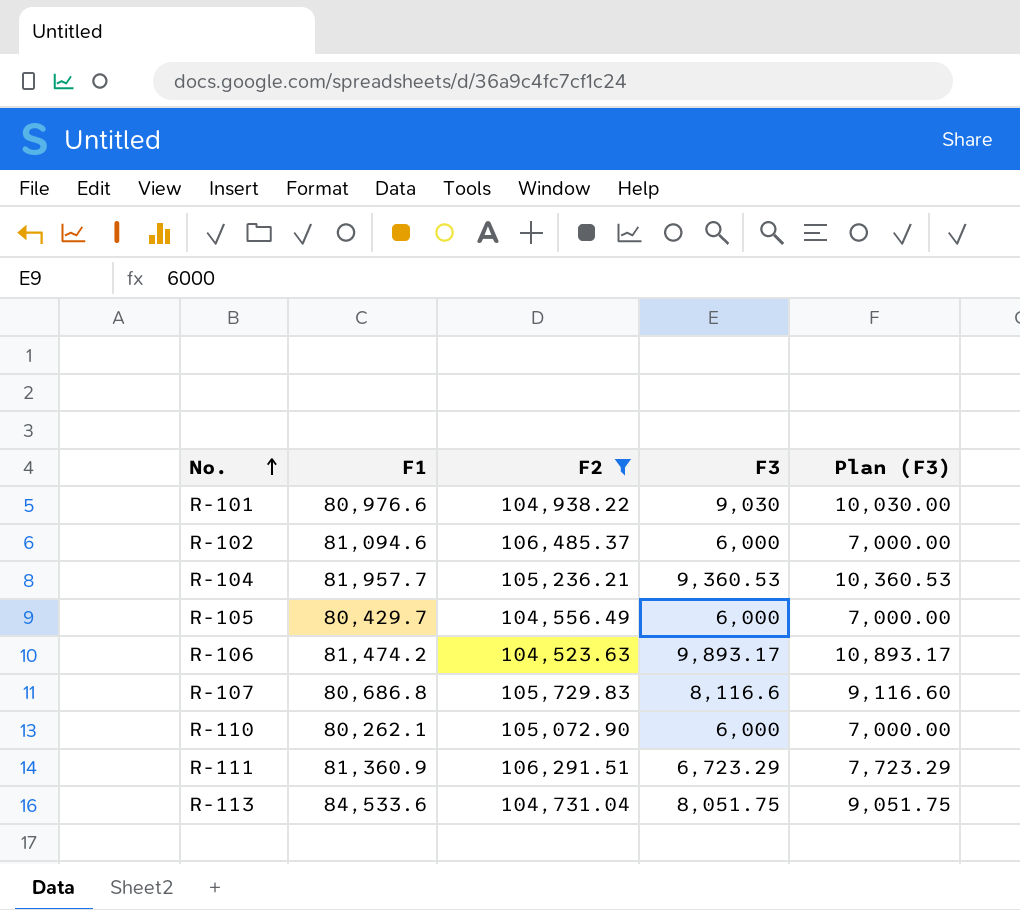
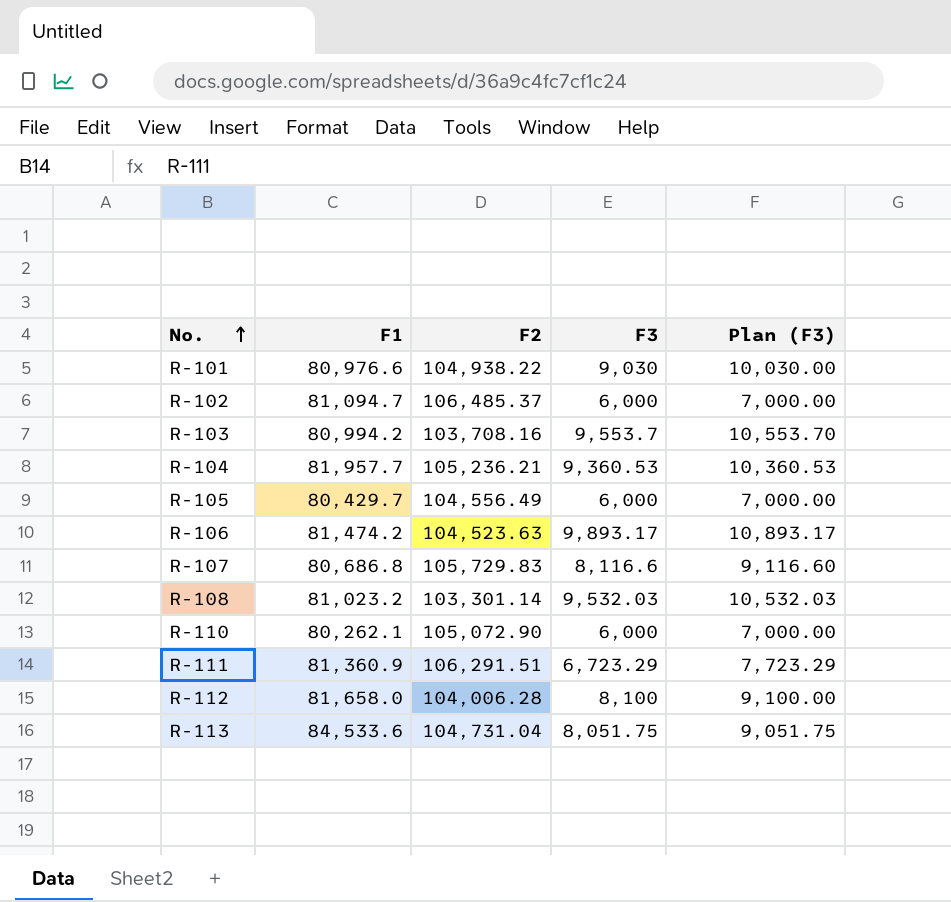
filter: F2 >= 104,523.63 -> none
R-102 | F1: 81,094.6 -> 81,094.7

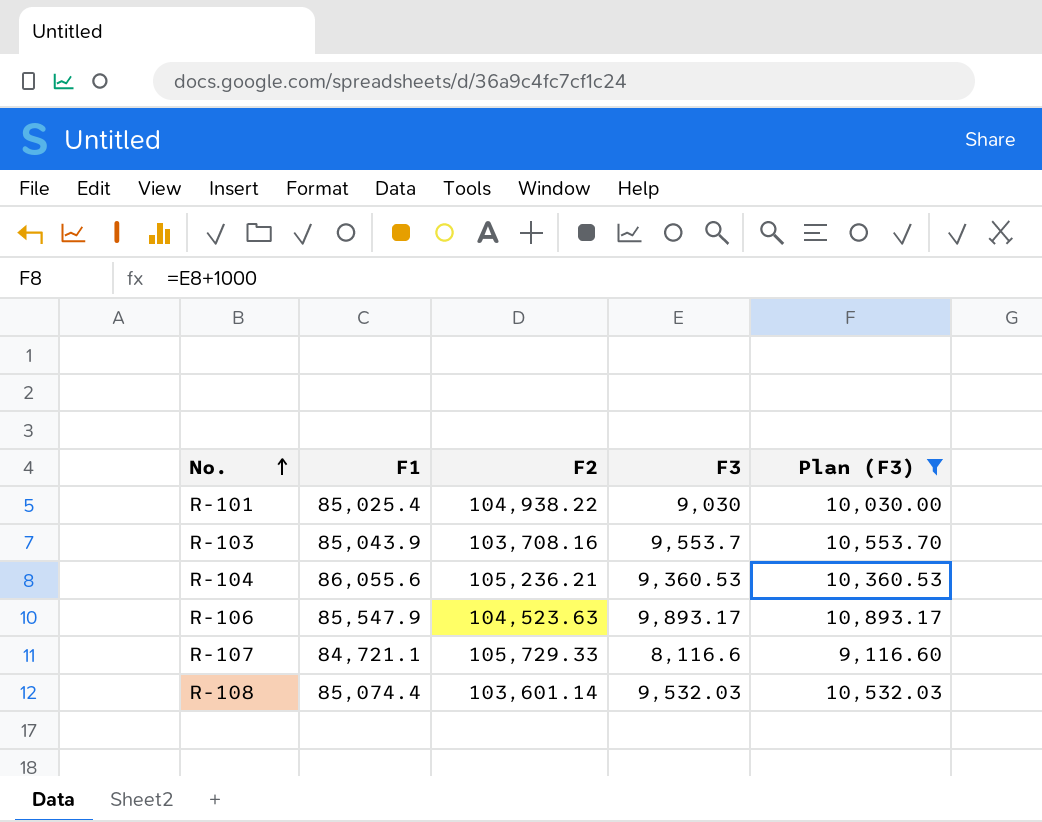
filter: none -> Plan (F3) >= 9,116.60
R-101 | F1: 80,976.6 -> 85,025.4
R-103 | F1: 80,994.2 -> 85,043.9
R-104 | F1: 81,957.7 -> 86,055.6
R-106 | F1: 81,474.2 -> 85,547.9
R-107 | F1: 80,686.8 -> 84,721.1
R-107 | F2: 105,729.83 -> 105,729.33
R-108 | F1: 81,023.2 -> 85,074.4
R-108 | F2: 103,301.14 -> 103,601.14

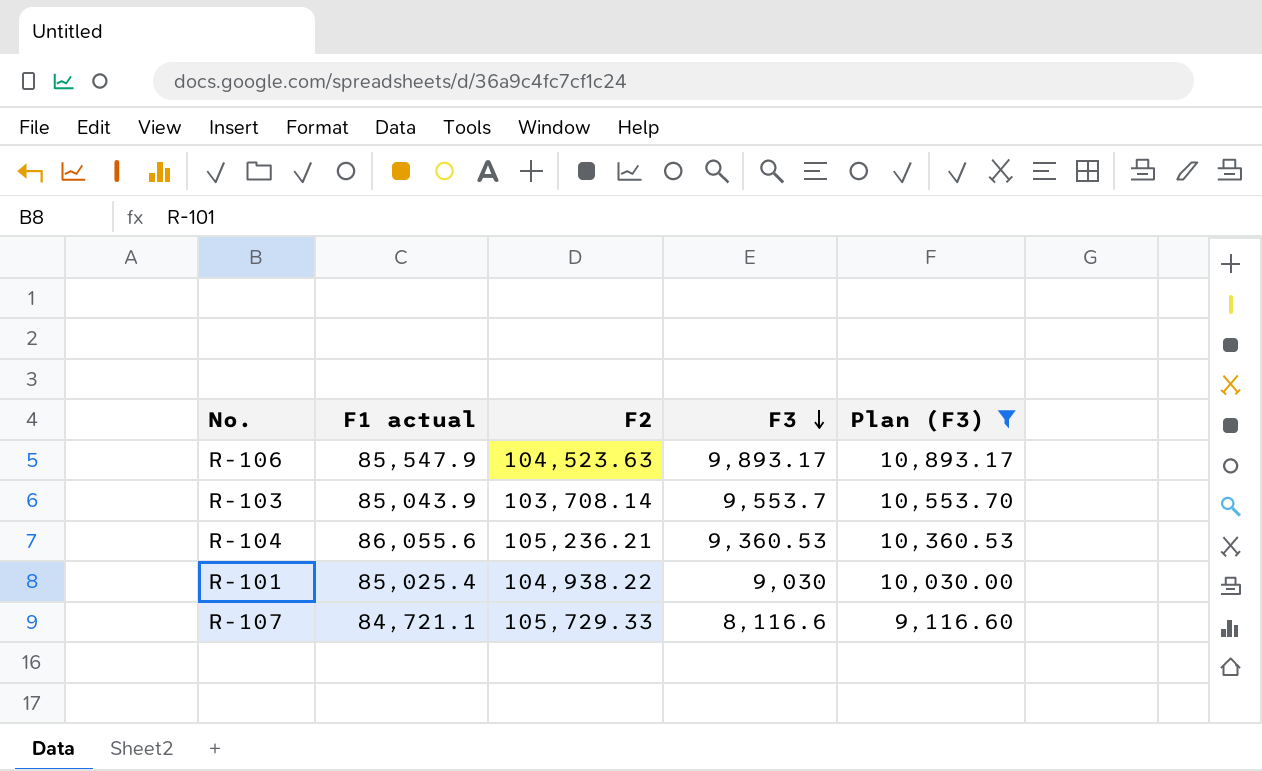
row order: No. ascending -> F3 descending
column name: F1 -> F1 actual
row R-108: 85,074.4 | 103,601.14 | 9,532.03 | 10,532.03 -> none
R-103 | F2: 103,708.16 -> 103,708.14

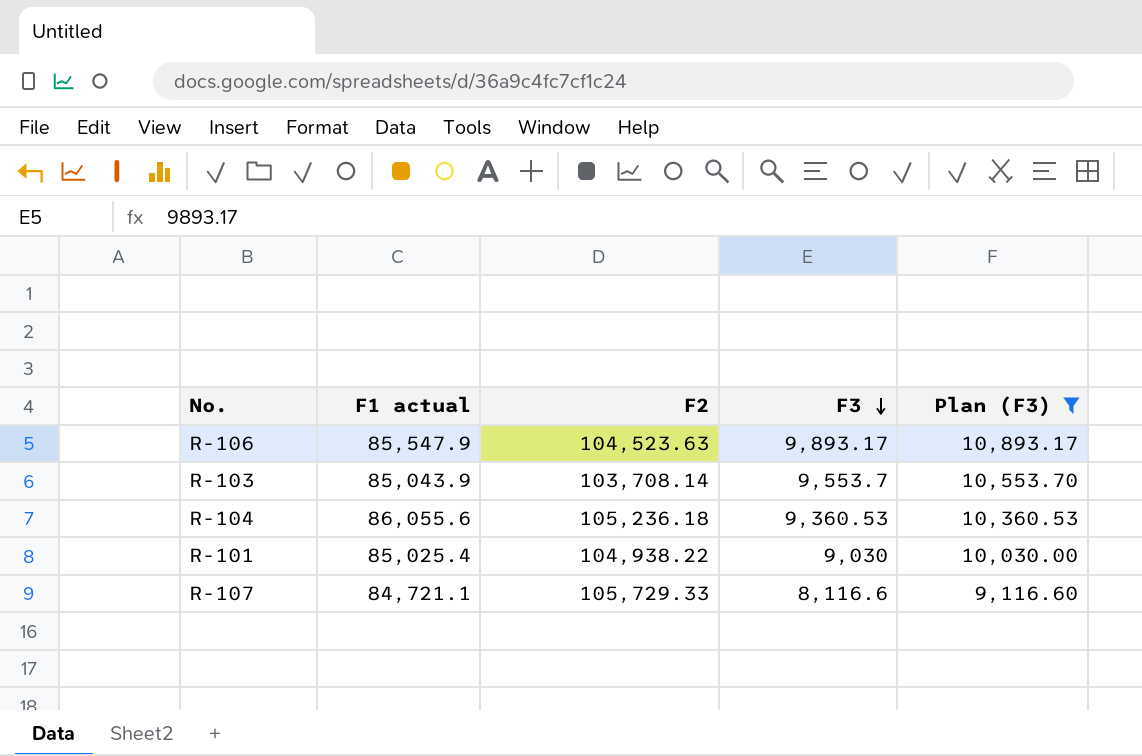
R-104 | F2: 105,236.21 -> 105,236.18

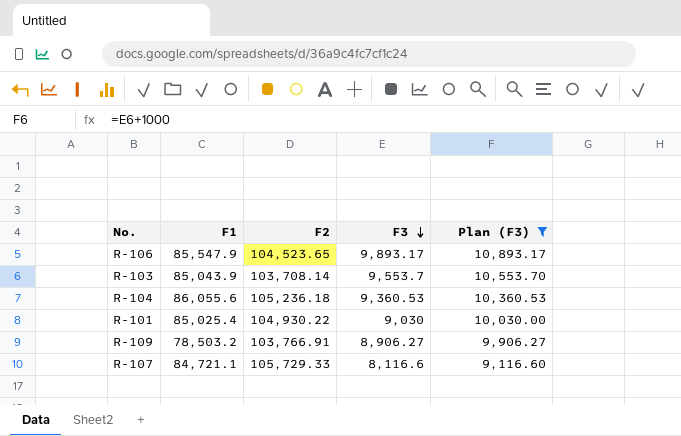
column name: F1 actual -> F1
R-106 | F2: 104,523.63 -> 104,523.65
R-101 | F2: 104,938.22 -> 104,930.22
row R-109: none -> 78,503.2 | 103,766.91 | 8,906.27 | 9,906.27

